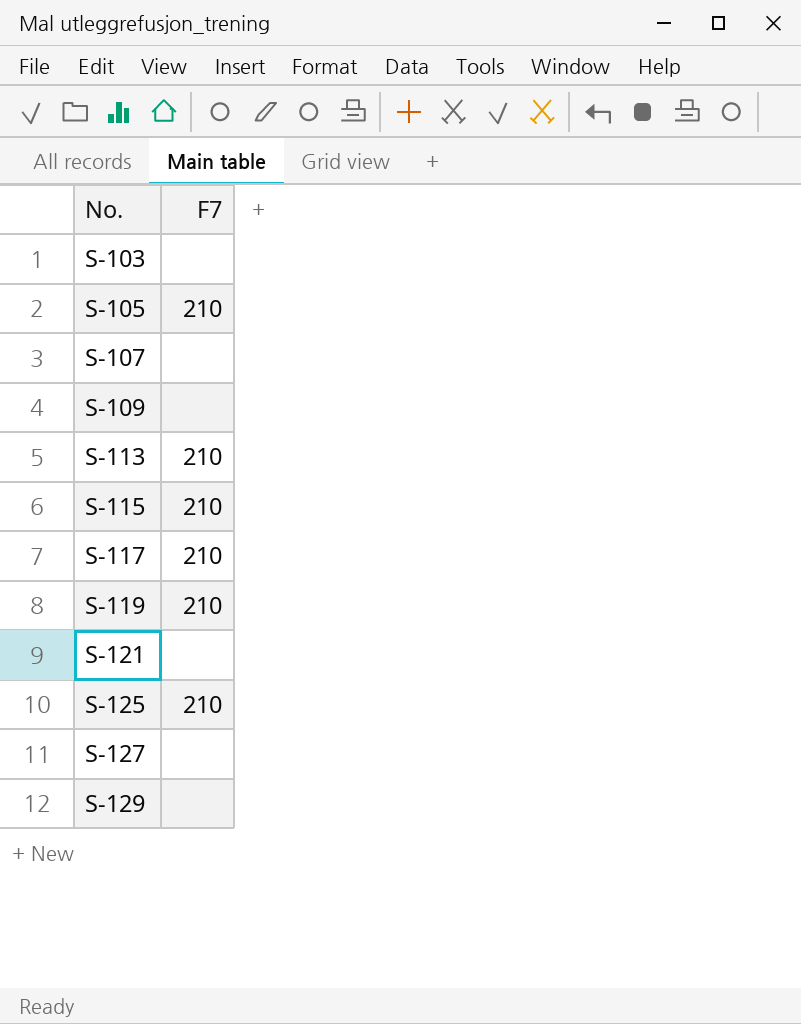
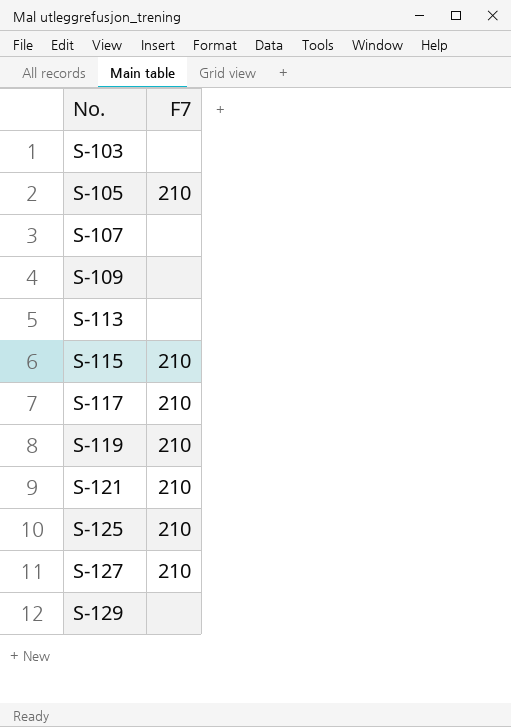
S-113 | F7: 210 -> none
S-121 | F7: none -> 210
S-127 | F7: none -> 210

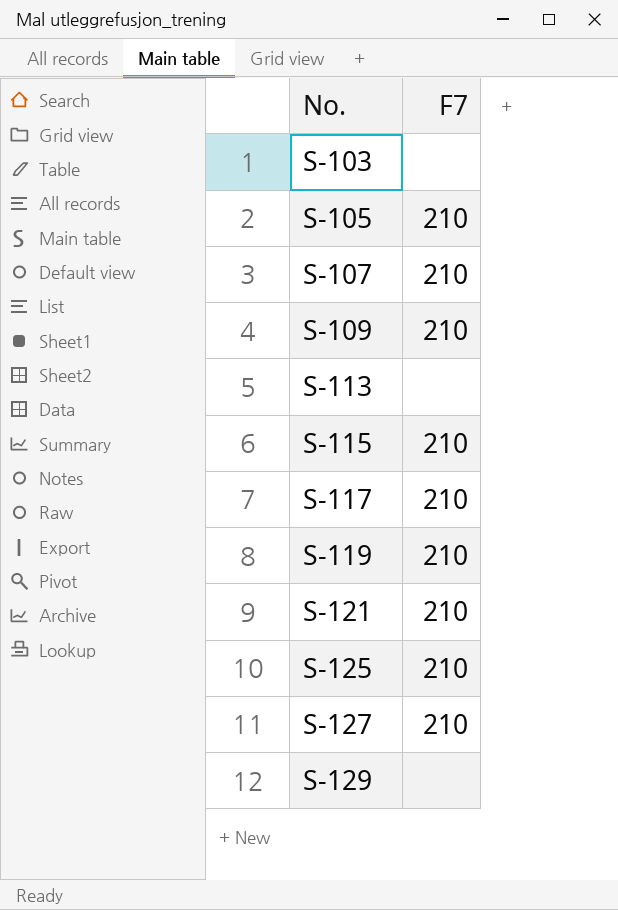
S-107 | F7: none -> 210
S-109 | F7: none -> 210

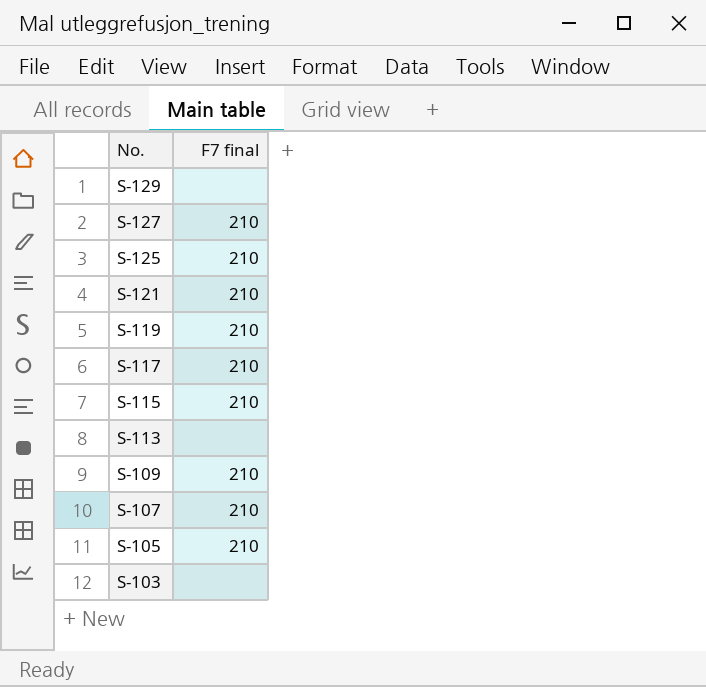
row order: No. ascending -> No. descending
column name: F7 -> F7 final

